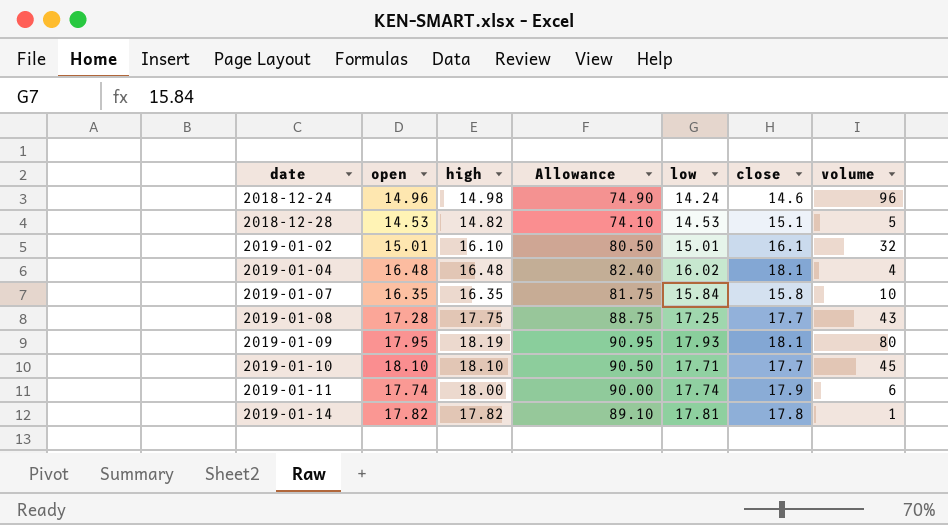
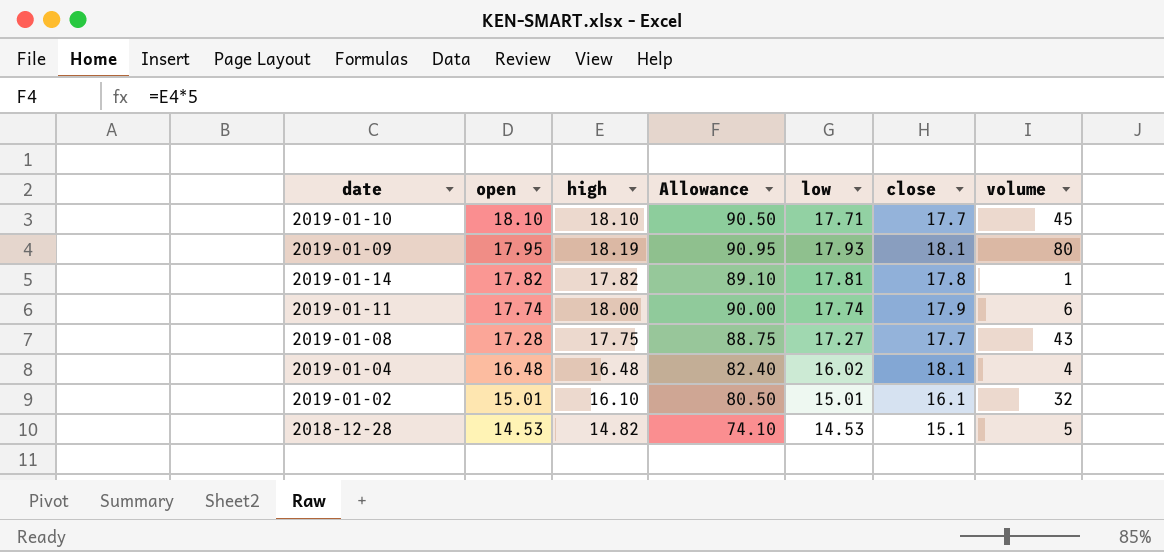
row order: date ascending -> open descending
row 2018-12-24: 14.96 | 14.98 | 74.90 | 14.24 | 14.6 | 96 -> none
row 2019-01-07: 16.35 | 16.35 | 81.75 | 15.84 | 15.8 | 10 -> none
2019-01-08 | low: 17.25 -> 17.27

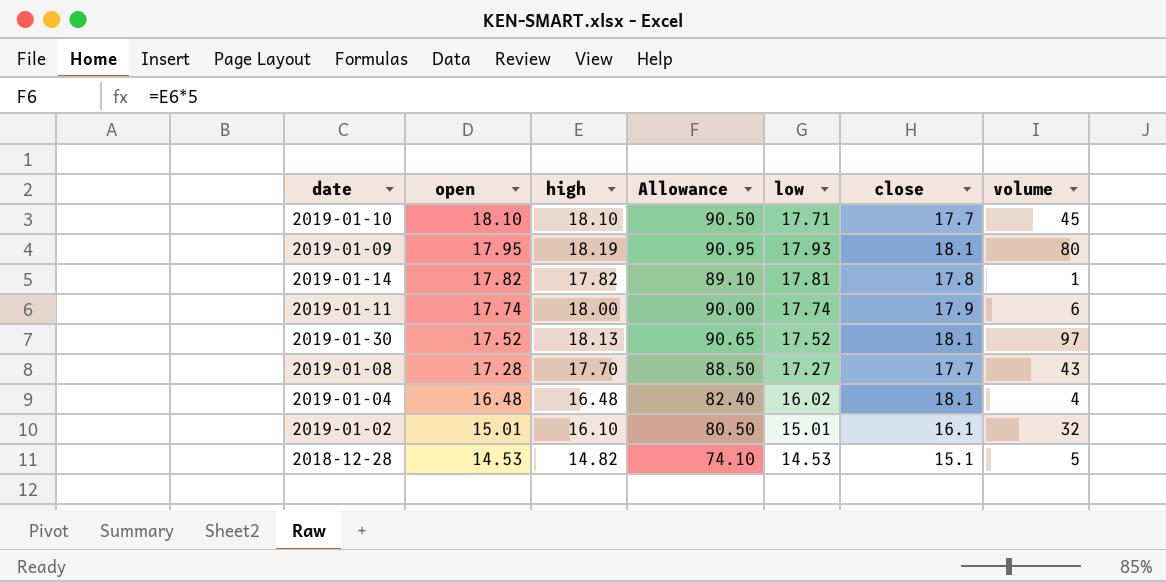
row 2019-01-30: none -> 17.52 | 18.13 | 90.65 | 17.52 | 18.1 | 97
2019-01-08 | high: 17.75 -> 17.70
2019-01-08 | Allowance: 88.75 -> 88.50

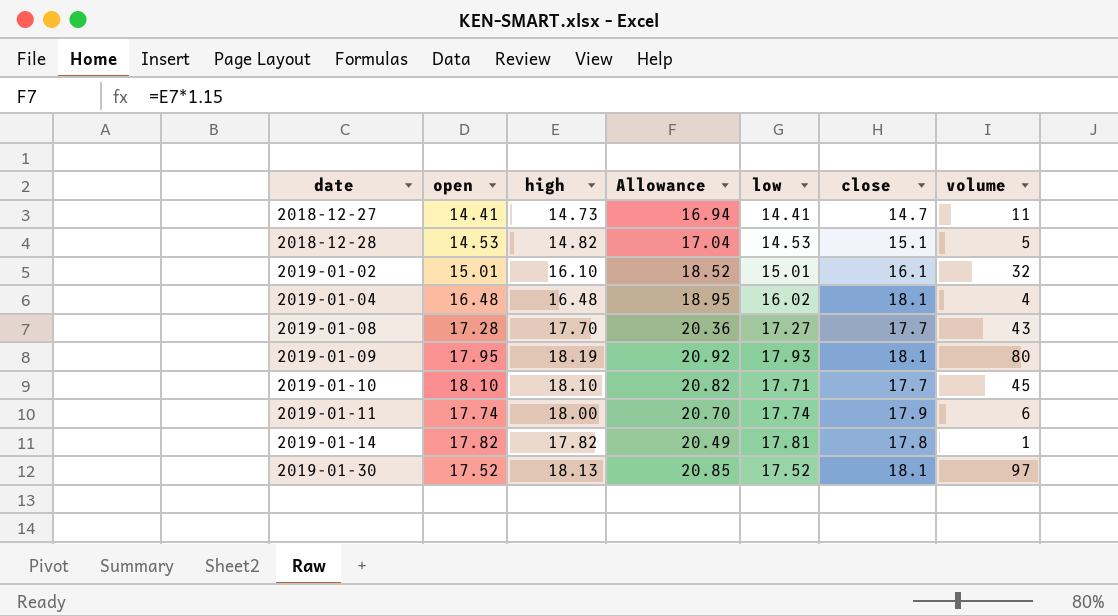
row order: open descending -> date ascending
column Allowance | formula: [high] * 5 -> [high] * 1.15
row 2018-12-27: none -> 14.41 | 14.73 | 16.94 | 14.41 | 14.7 | 11

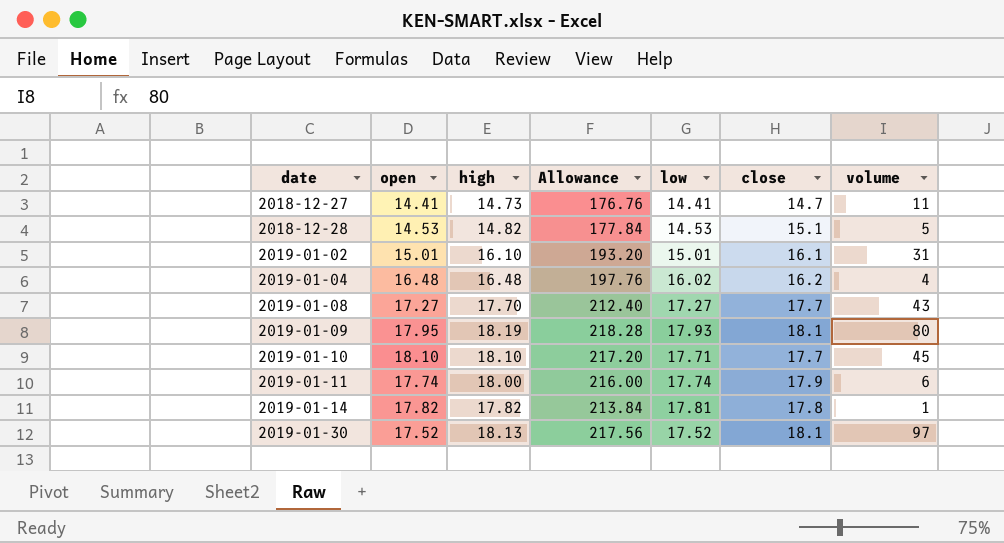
column Allowance | formula: [high] * 1.15 -> [high] * 12
2019-01-02 | volume: 32 -> 31
2019-01-04 | close: 18.1 -> 16.2
2019-01-08 | open: 17.28 -> 17.27

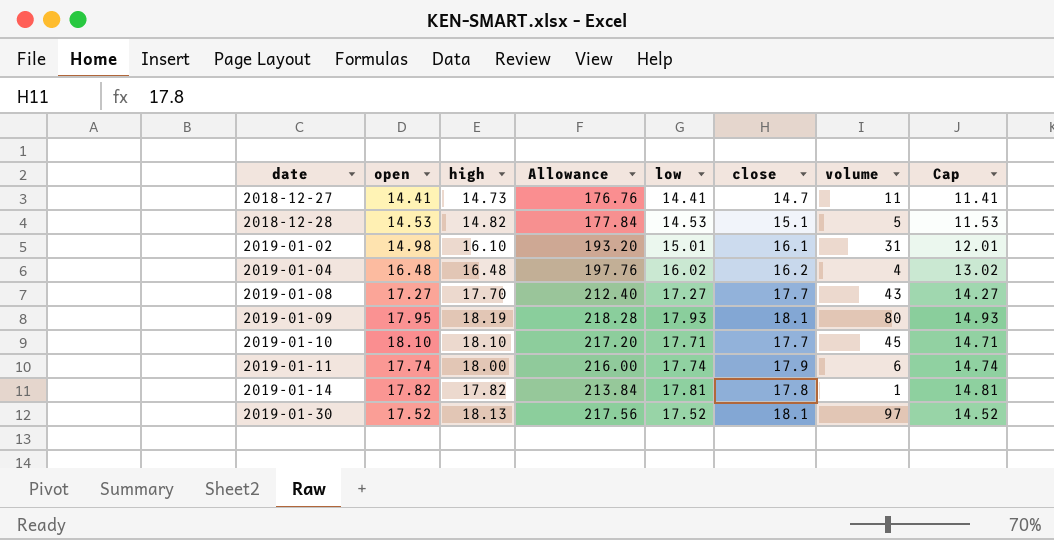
column Cap | formula: none -> [low] - 3
2019-01-02 | open: 15.01 -> 14.98

